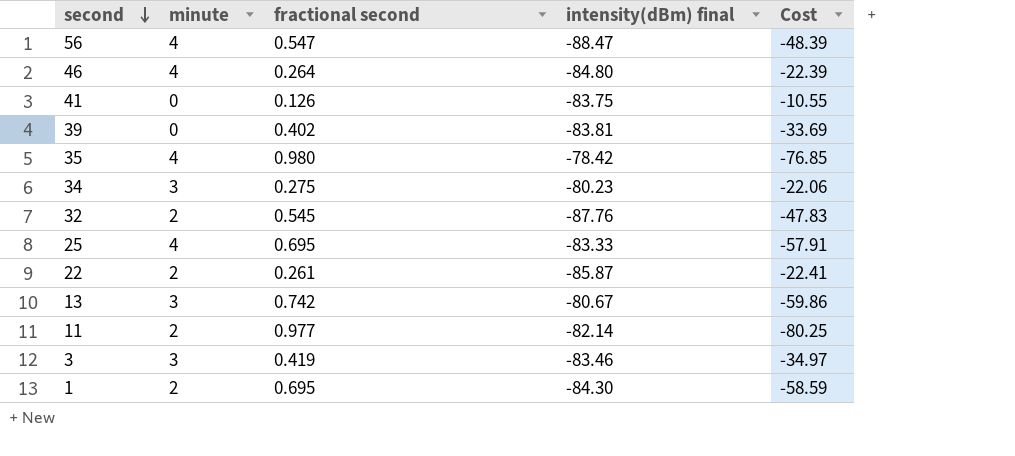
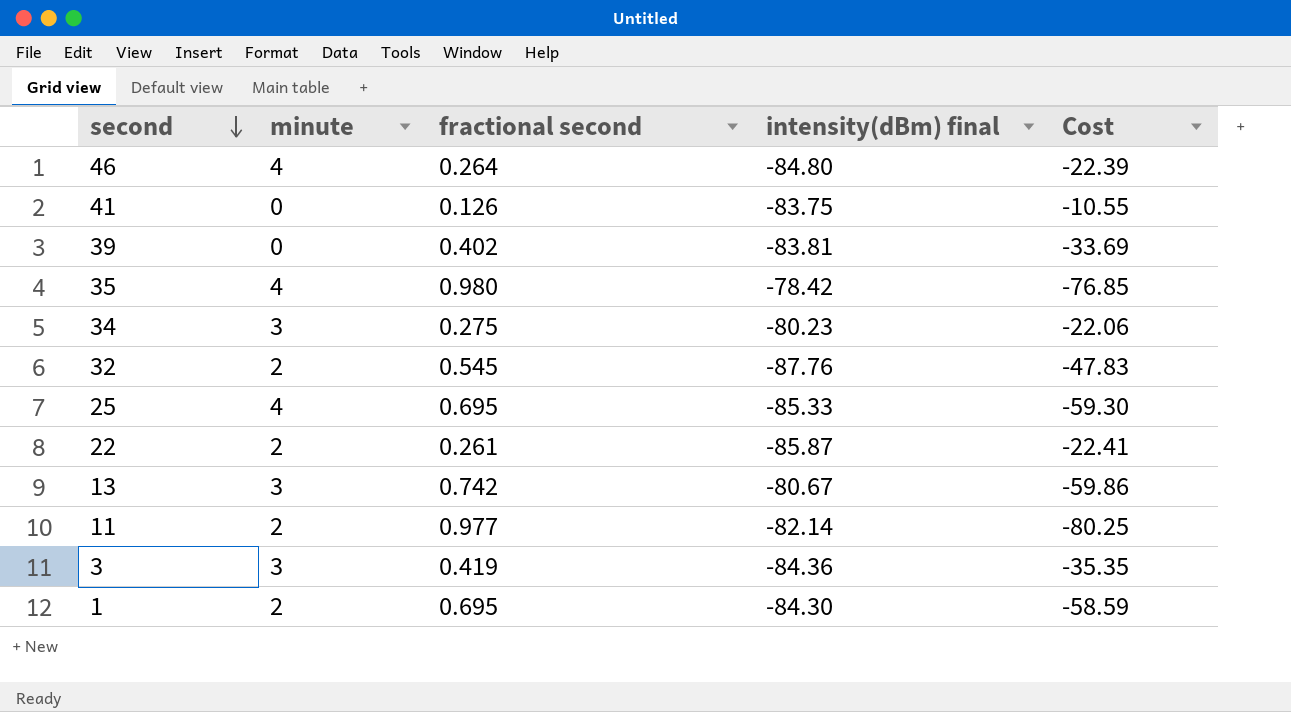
row 56: 4 | 0.547 | -88.47 | -48.39 -> none
25 | intensity(dBm) final: -83.33 -> -85.33
25 | Cost: -57.91 -> -59.30
3 | intensity(dBm) final: -83.46 -> -84.36
3 | Cost: -34.97 -> -35.35

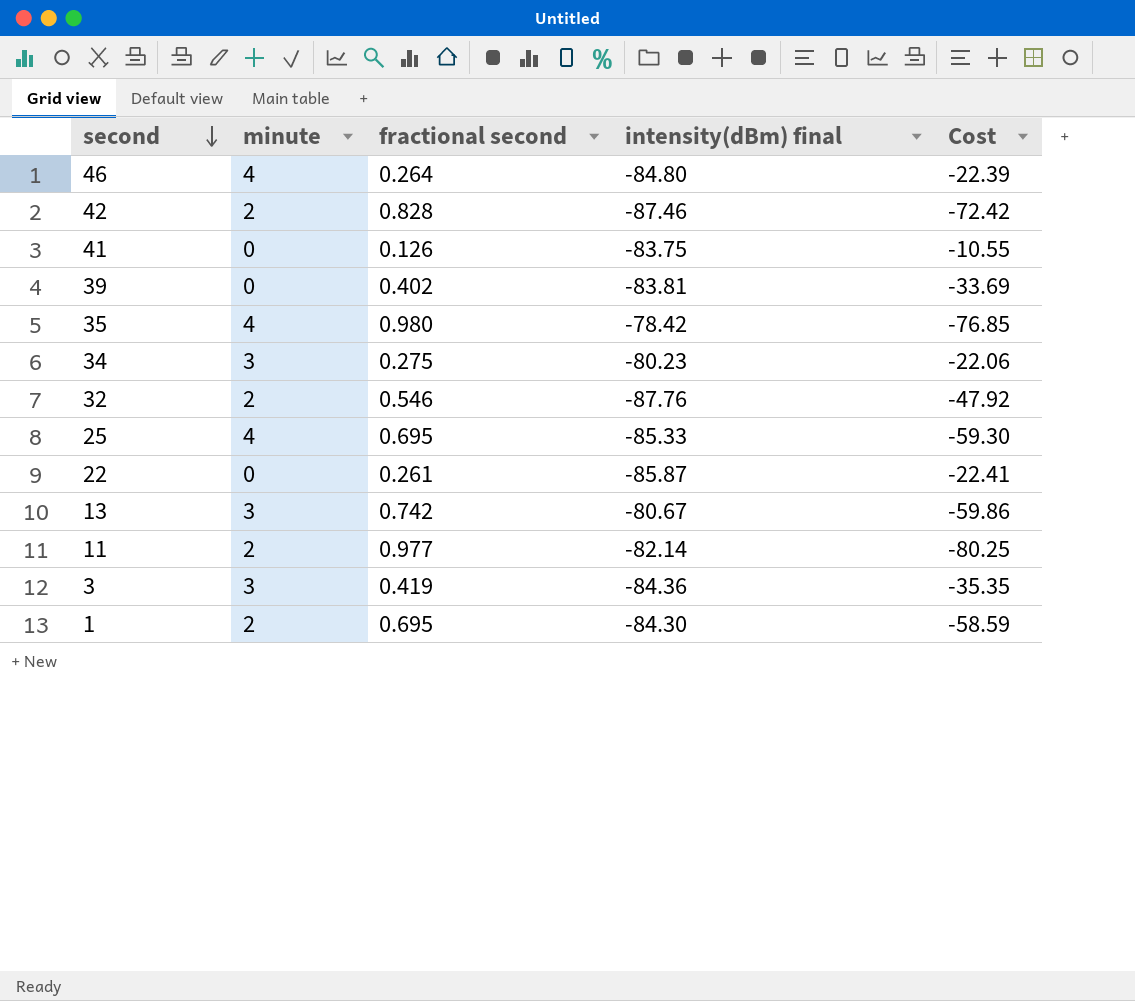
row 42: none -> 2 | 0.828 | -87.46 | -72.42
32 | fractional second: 0.545 -> 0.546
32 | Cost: -47.83 -> -47.92
22 | minute: 2 -> 0

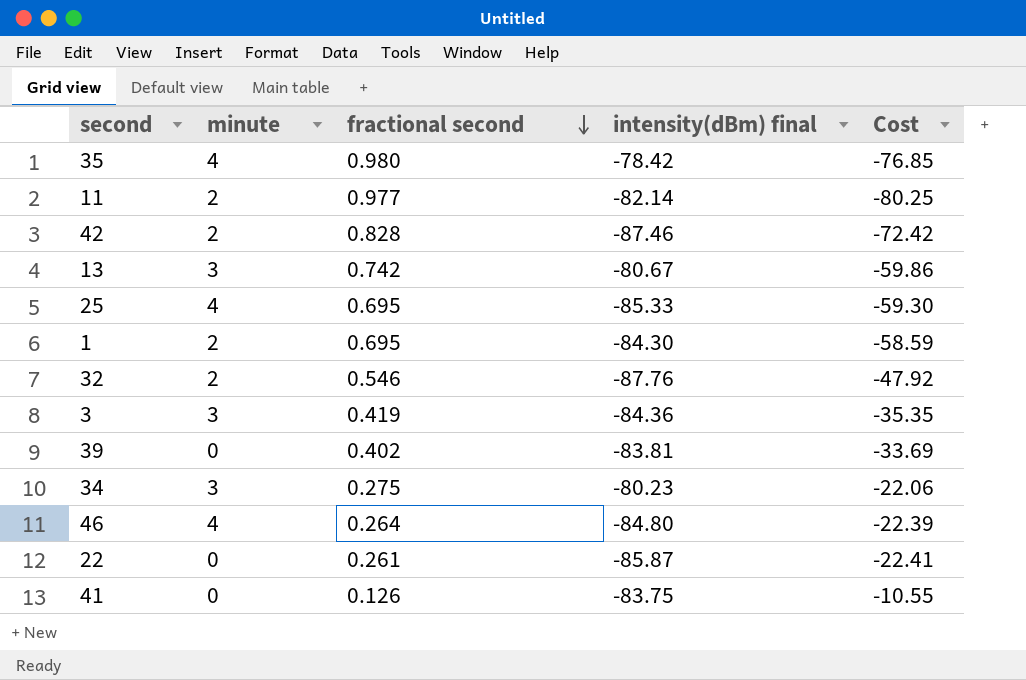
row order: second descending -> fractional second descending

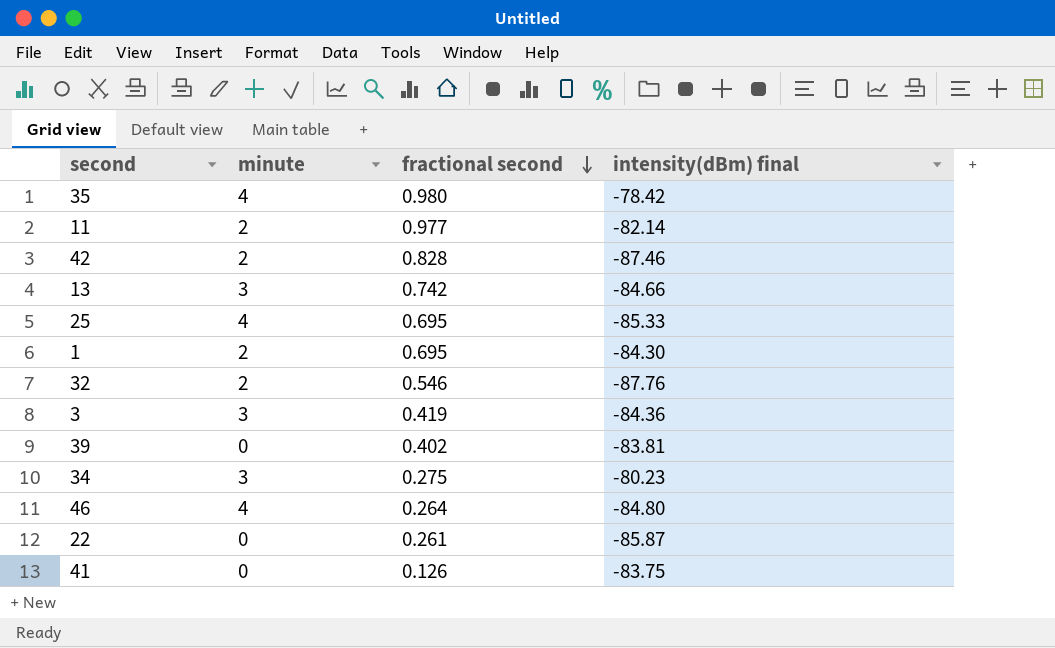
column Cost | formula: [fractional second] * [intensity(dBm) final] -> none
13 | intensity(dBm) final: -80.67 -> -84.66

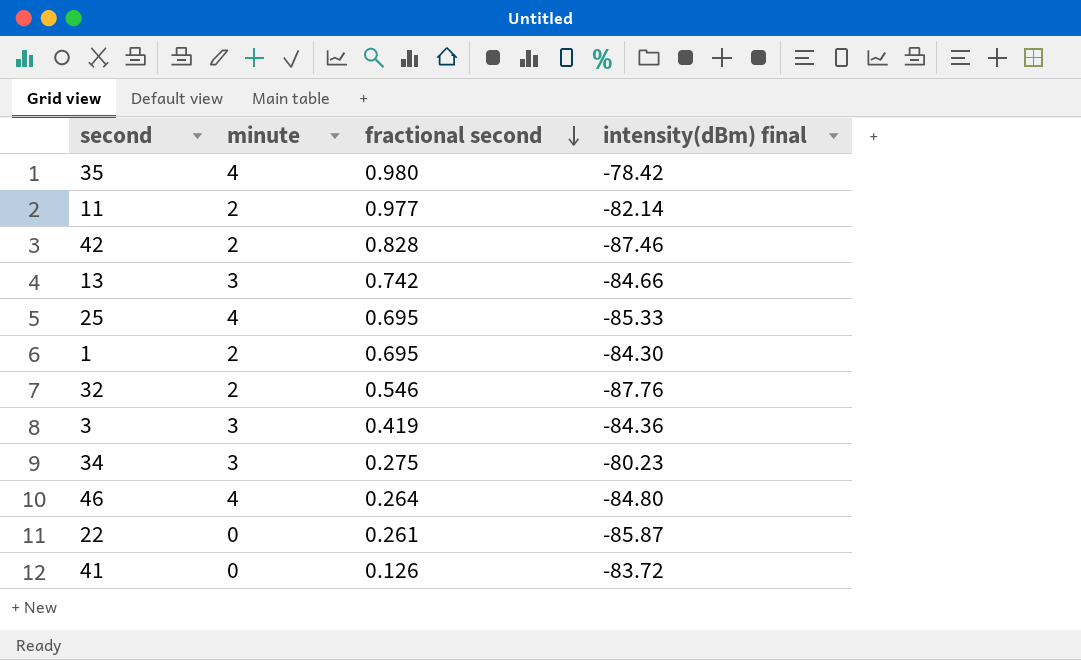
row 39: 0 | 0.402 | -83.81 -> none
41 | intensity(dBm) final: -83.75 -> -83.72

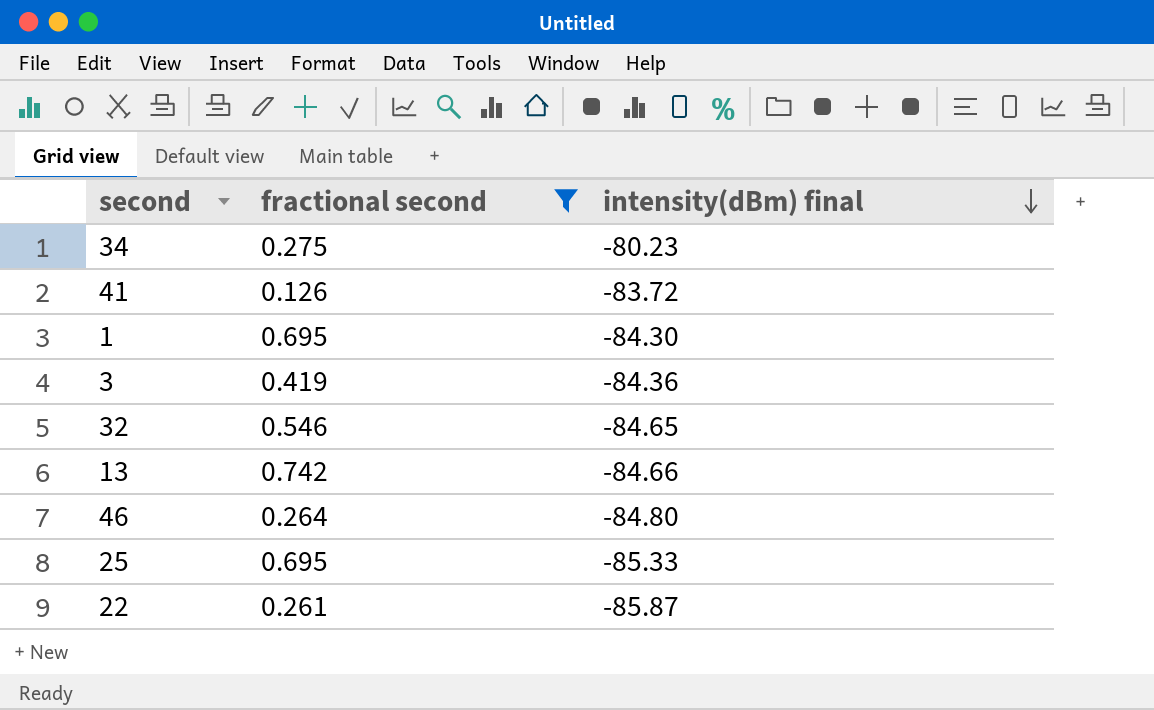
filter: none -> fractional second <= 0.742
row order: fractional second descending -> intensity(dBm) final descending
column minute | position: 2 -> none
32 | intensity(dBm) final: -87.76 -> -84.65

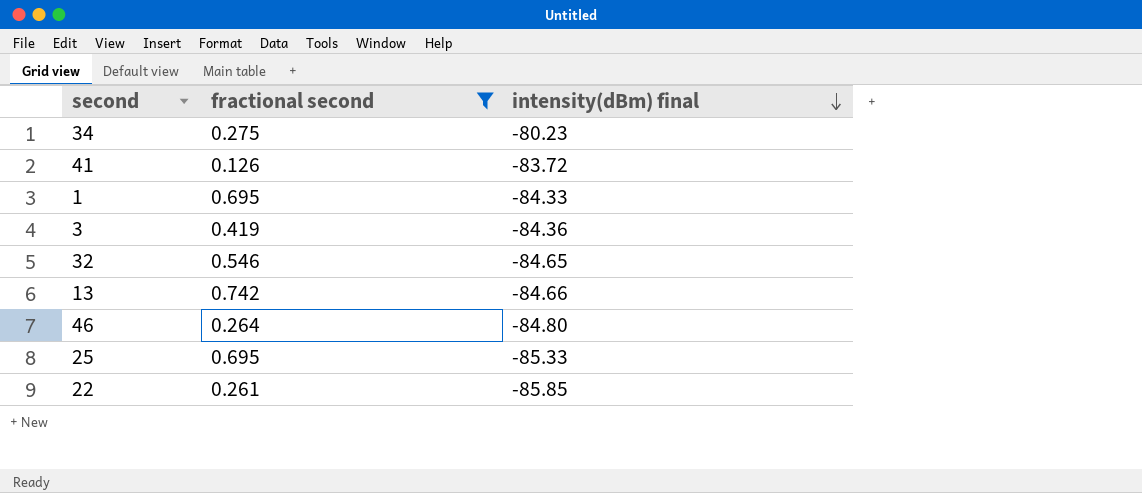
1 | intensity(dBm) final: -84.30 -> -84.33
22 | intensity(dBm) final: -85.87 -> -85.85

